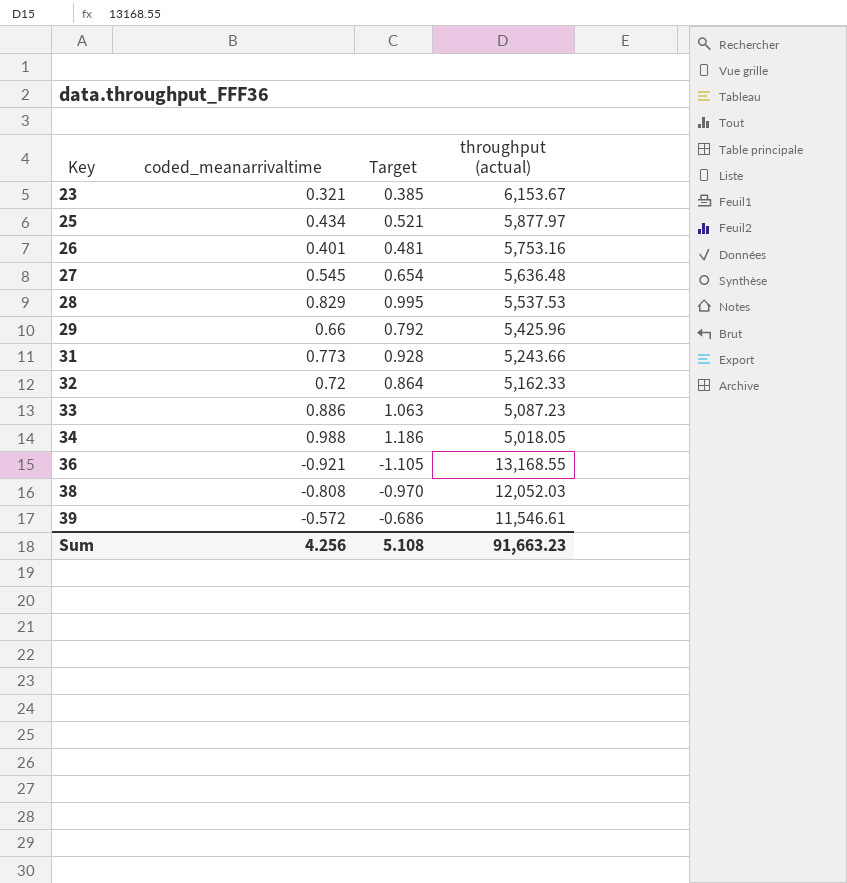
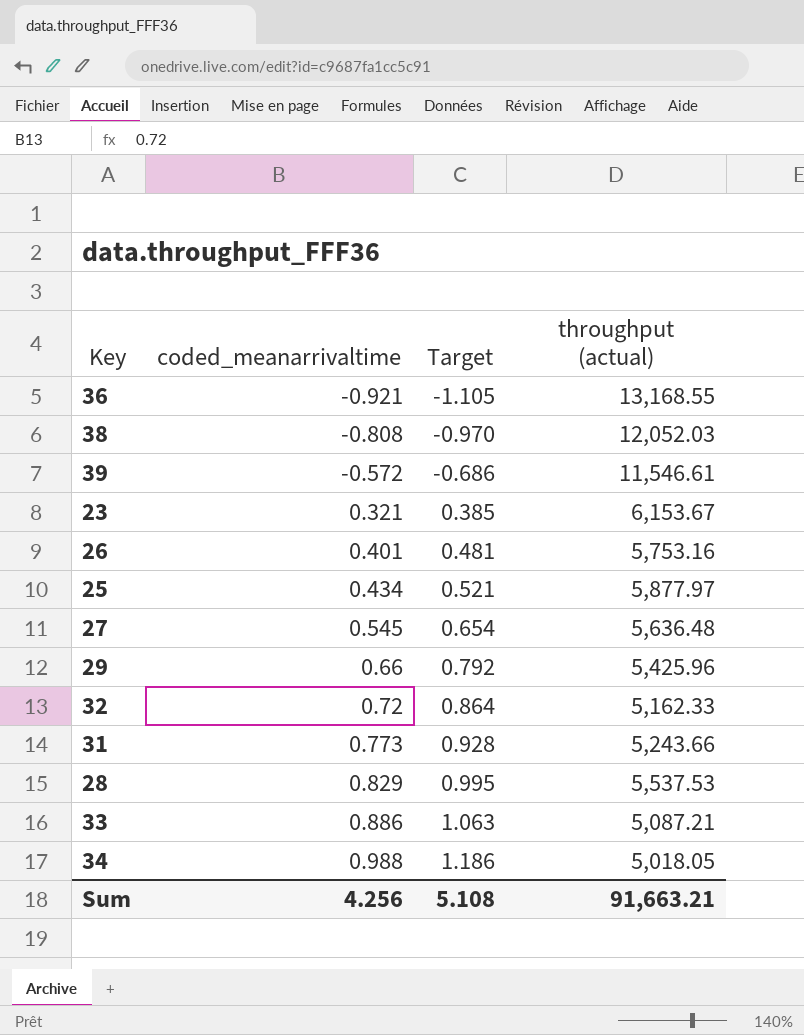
row order: Key ascending -> coded_meanarrivaltime ascending
33 | throughput (actual): 5,087.23 -> 5,087.21
Sum | throughput (actual): 91,663.23 -> 91,663.21

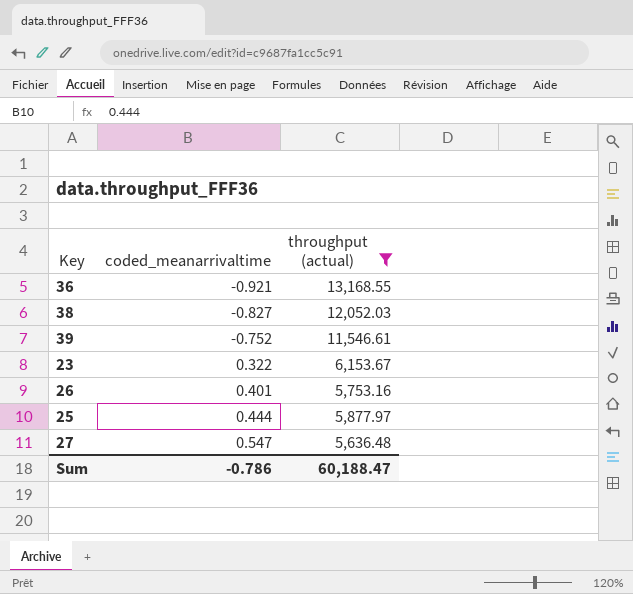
filter: none -> throughput (actual) >= 5,636.48
column Target | formula: [coded_meanarrivaltime] * 1.2 -> none
38 | coded_meanarrivaltime: -0.808 -> -0.827
39 | coded_meanarrivaltime: -0.572 -> -0.752
23 | coded_meanarrivaltime: 0.321 -> 0.322
25 | coded_meanarrivaltime: 0.434 -> 0.444
27 | coded_meanarrivaltime: 0.545 -> 0.547
Sum | coded_meanarrivaltime: 4.256 -> -0.786
Sum | throughput (actual): 91,663.21 -> 60,188.47

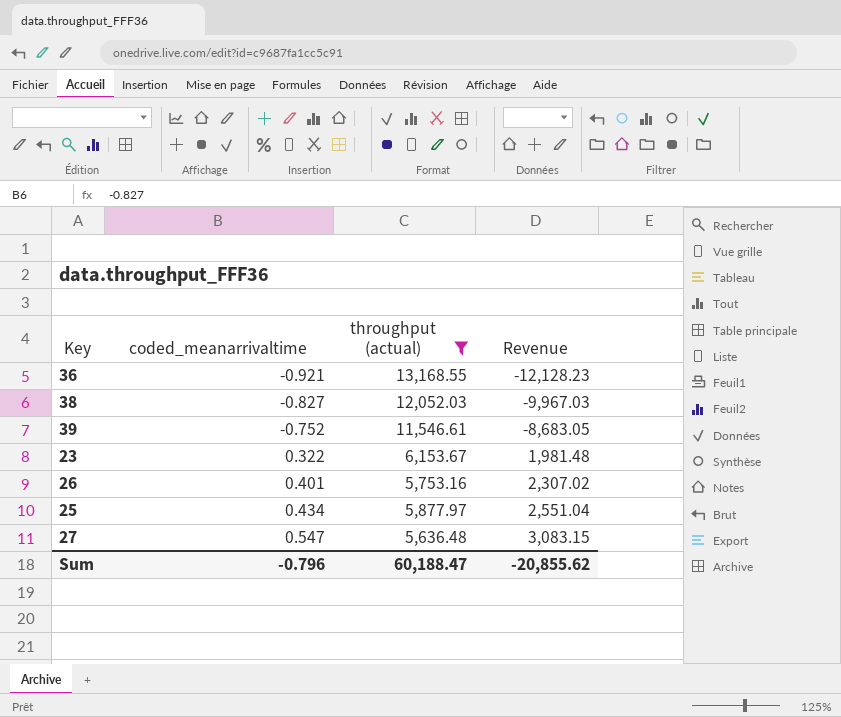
column Revenue | formula: none -> [coded_meanarrivaltime] * [throughput (actual)]
25 | coded_meanarrivaltime: 0.444 -> 0.434
Sum | coded_meanarrivaltime: -0.786 -> -0.796

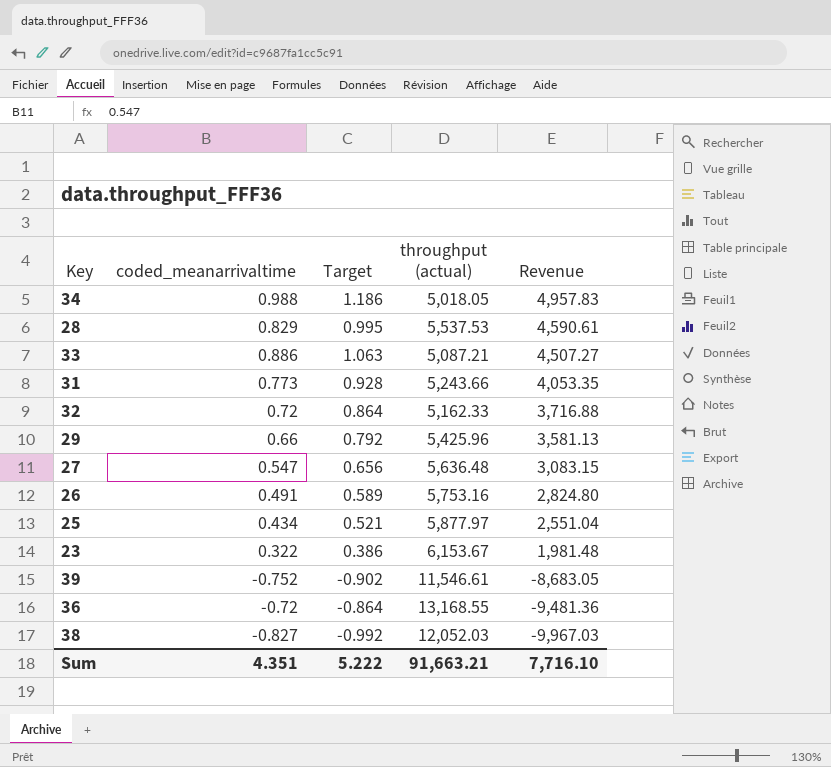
filter: throughput (actual) >= 5,636.48 -> none
row order: coded_meanarrivaltime ascending -> Revenue descending
column Target | formula: none -> [coded_meanarrivaltime] * 1.2
26 | coded_meanarrivaltime: 0.401 -> 0.491
26 | Revenue: 2,307.02 -> 2,824.80
36 | coded_meanarrivaltime: -0.921 -> -0.72
36 | Revenue: -12,128.23 -> -9,481.36
Sum | coded_meanarrivaltime: -0.796 -> 4.351
Sum | throughput (actual): 60,188.47 -> 91,663.21
Sum | Revenue: -20,855.62 -> 7,716.10

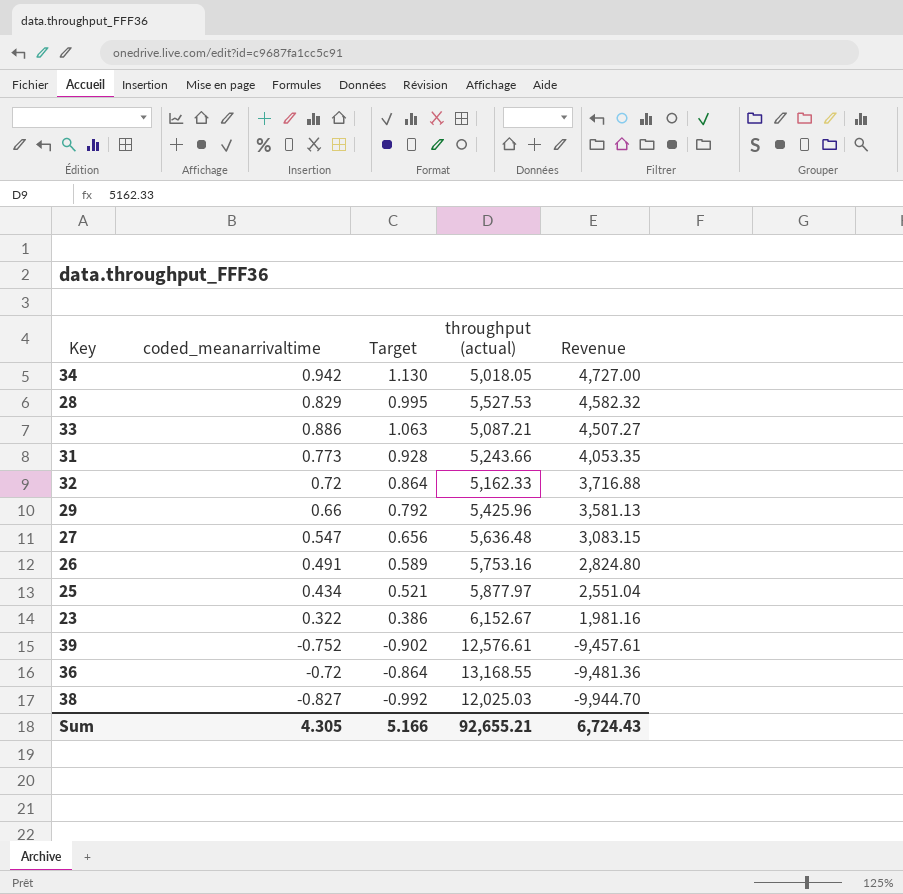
34 | coded_meanarrivaltime: 0.988 -> 0.942
34 | Target: 1.186 -> 1.130
34 | Revenue: 4,957.83 -> 4,727.00
28 | throughput (actual): 5,537.53 -> 5,527.53
28 | Revenue: 4,590.61 -> 4,582.32
23 | throughput (actual): 6,153.67 -> 6,152.67
23 | Revenue: 1,981.48 -> 1,981.16
39 | throughput (actual): 11,546.61 -> 12,576.61
39 | Revenue: -8,683.05 -> -9,457.61
38 | throughput (actual): 12,052.03 -> 12,025.03
38 | Revenue: -9,967.03 -> -9,944.70
Sum | coded_meanarrivaltime: 4.351 -> 4.305
Sum | Target: 5.222 -> 5.166
Sum | throughput (actual): 91,663.21 -> 92,655.21
Sum | Revenue: 7,716.10 -> 6,724.43

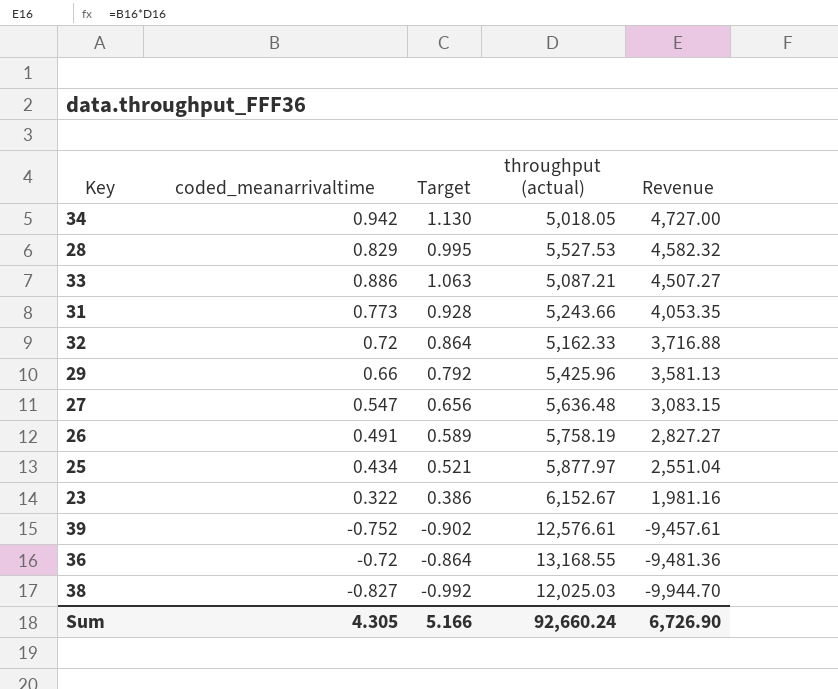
26 | throughput (actual): 5,753.16 -> 5,758.19
26 | Revenue: 2,824.80 -> 2,827.27
Sum | throughput (actual): 92,655.21 -> 92,660.24
Sum | Revenue: 6,724.43 -> 6,726.90

